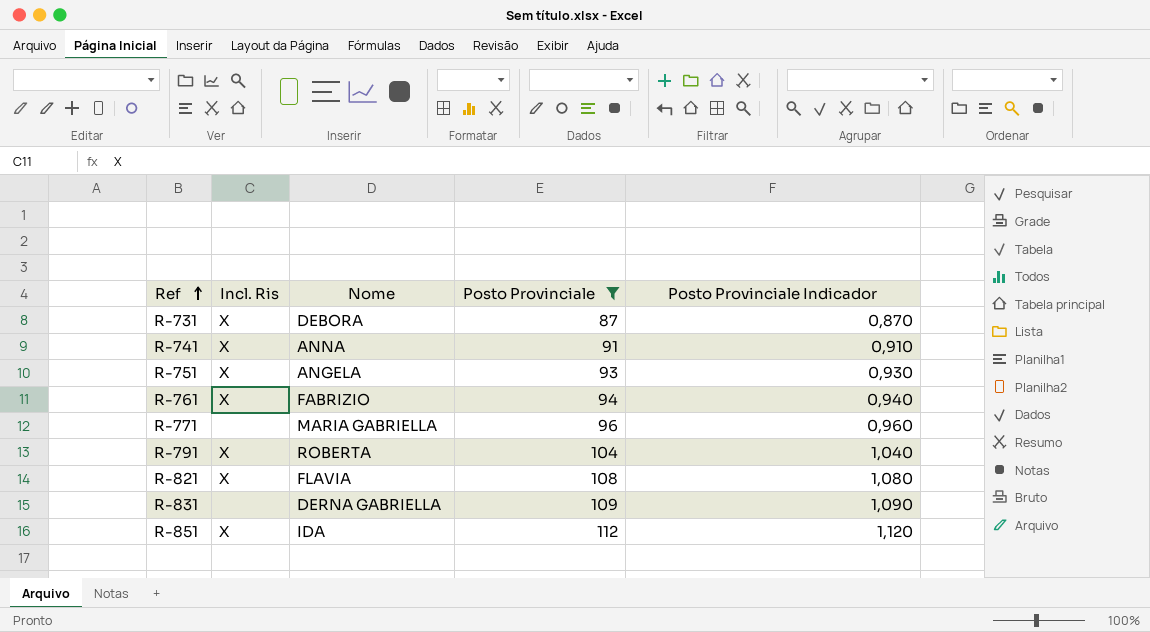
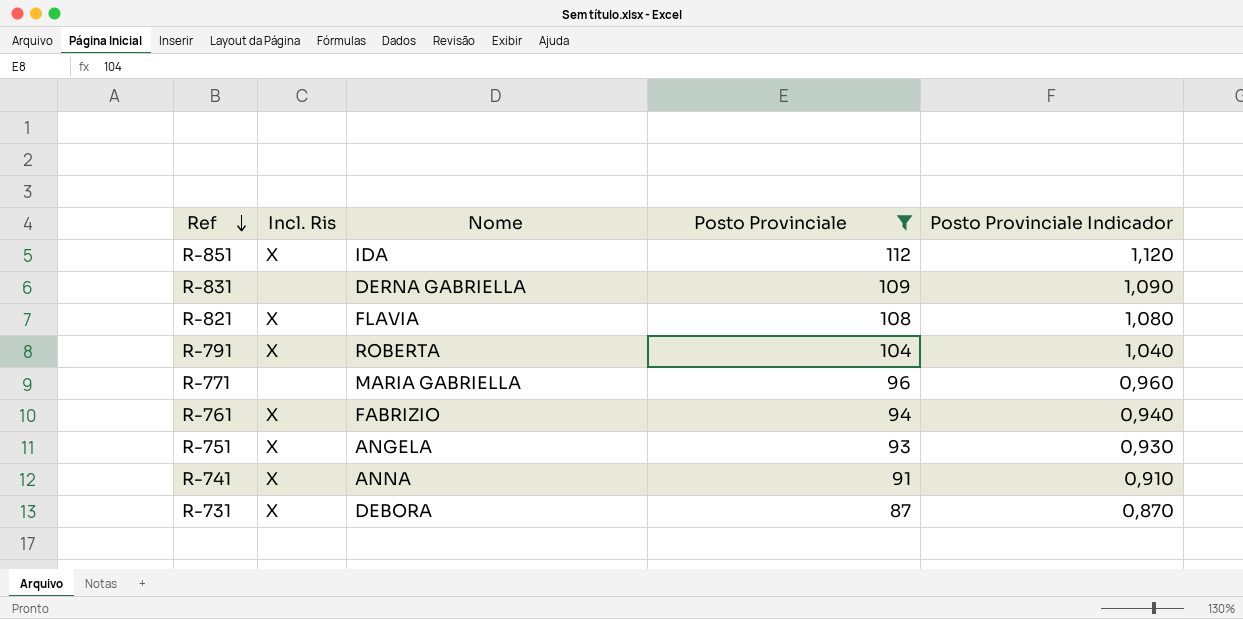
row order: Ref ascending -> Ref descending

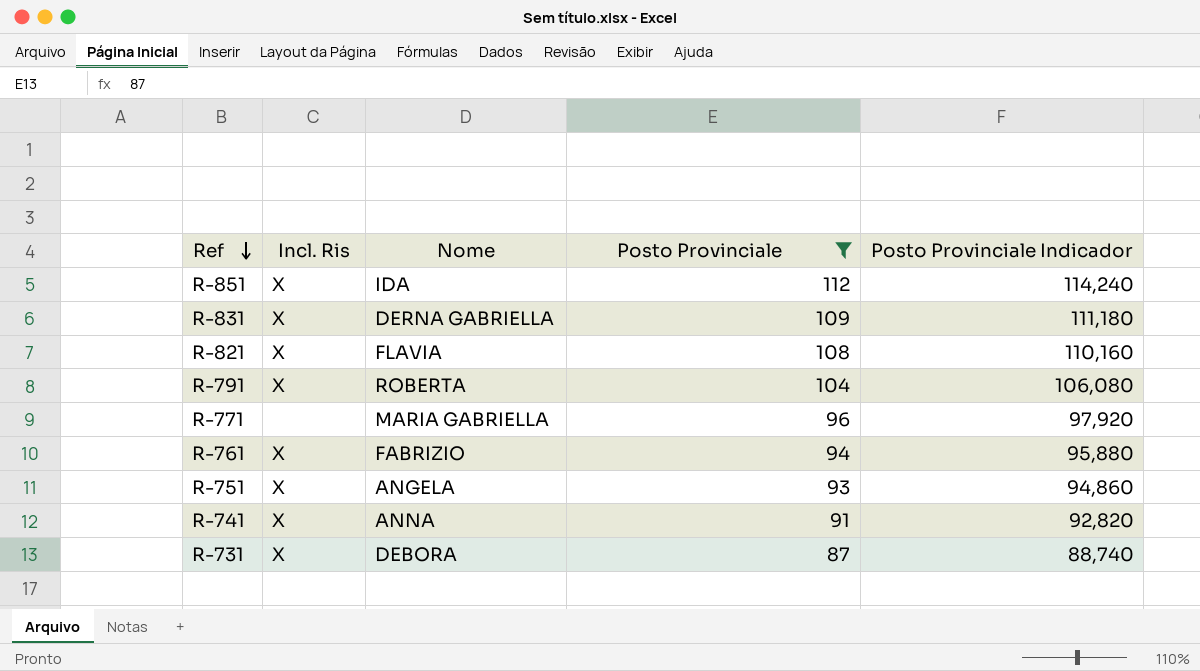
column Posto Provinciale Indicador | formula: [Posto Provinciale] * 0,01 -> [Posto Provinciale] * 1,02
R-831 | Incl. Ris: none -> X

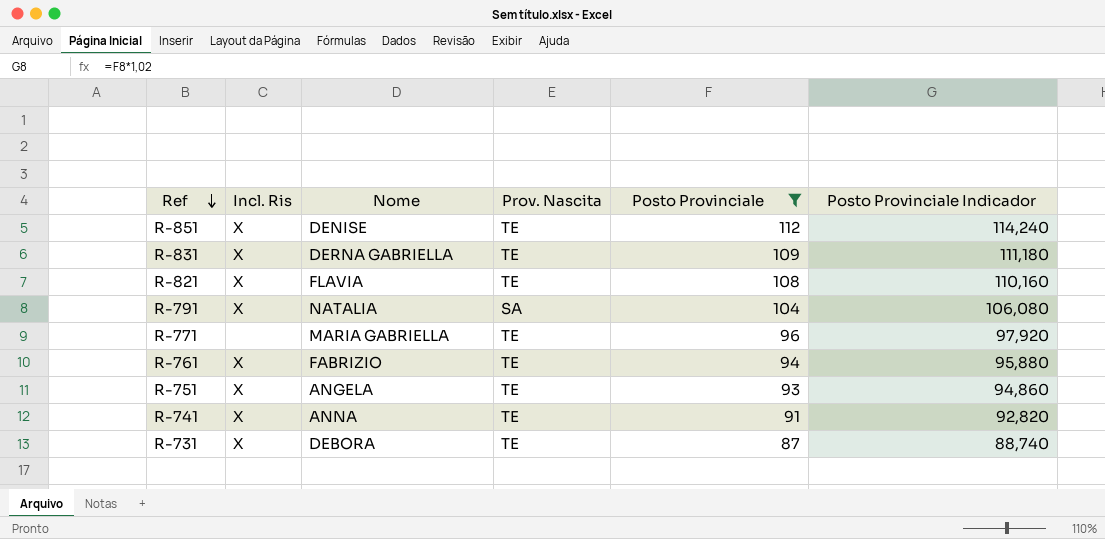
column Prov. Nascita | position: none -> 4
R-851 | Nome: IDA -> DENISE
R-791 | Nome: ROBERTA -> NATALIA

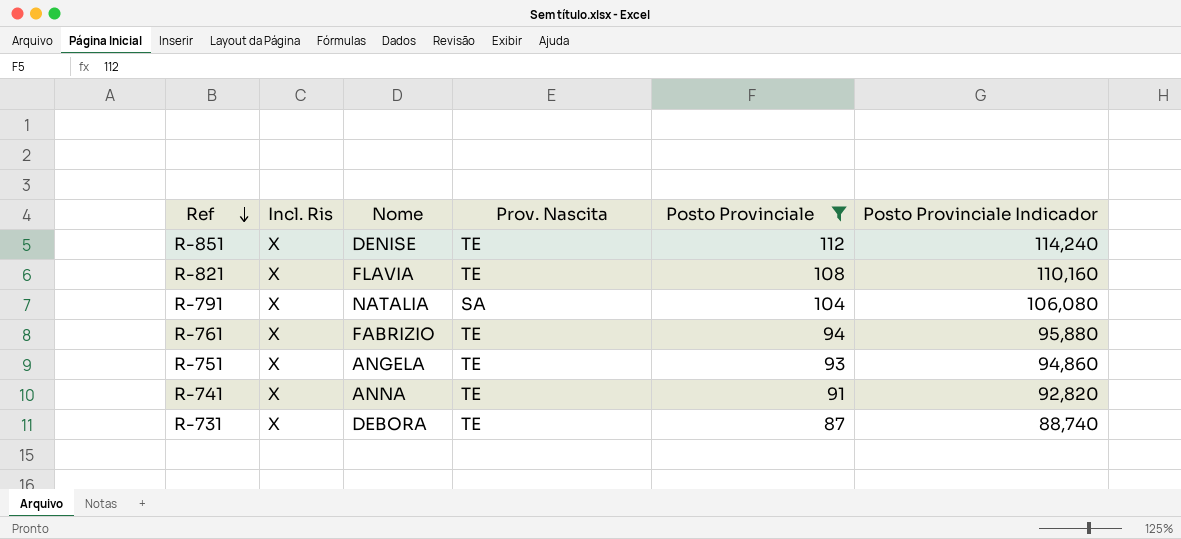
row R-831: X | DERNA GABRIELLA | TE | 109 | 111,180 -> none
row R-771: none | MARIA GABRIELLA | TE | 96 | 97,920 -> none

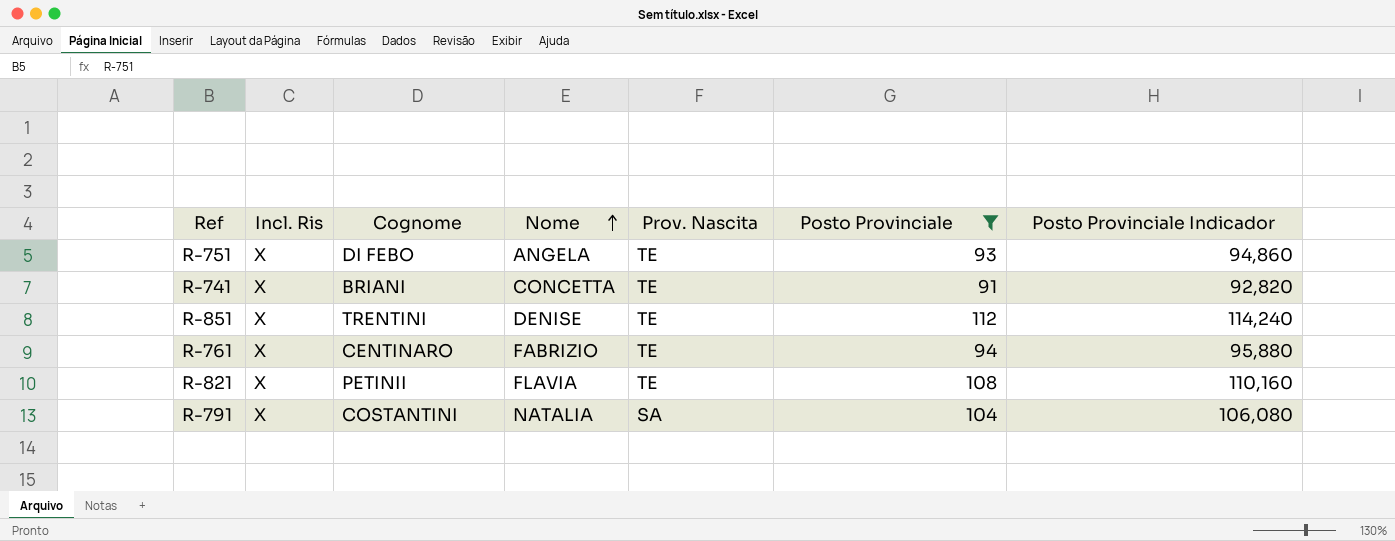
row order: Ref descending -> Nome ascending
column Cognome | position: none -> 3
row R-731: X | DEBORA | TE | 87 | 88,740 -> none
R-741 | Nome: ANNA -> CONCETTA

